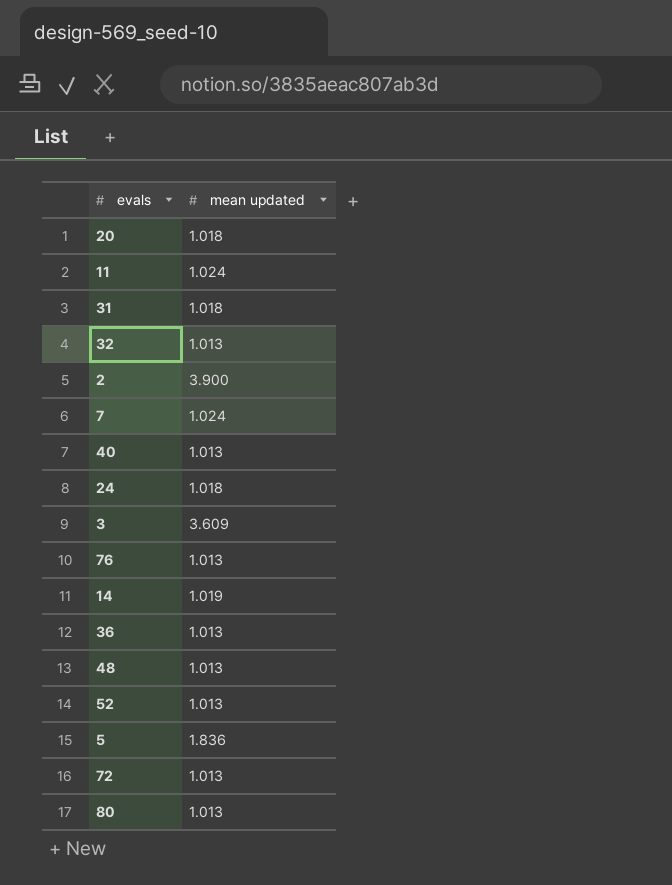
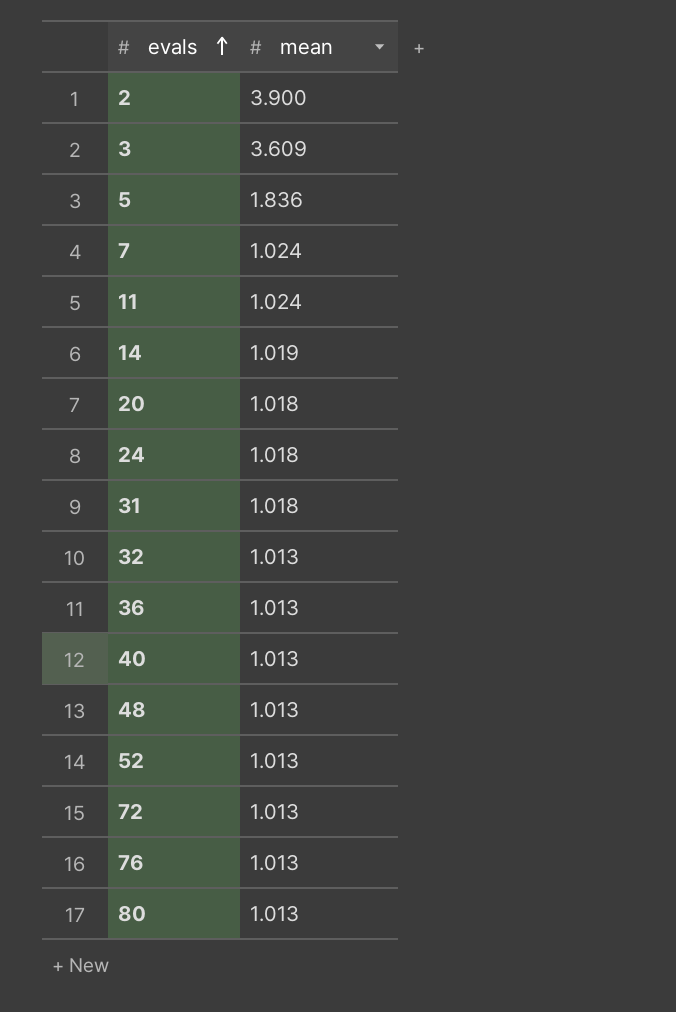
row order: none -> evals ascending
column name: mean updated -> mean

